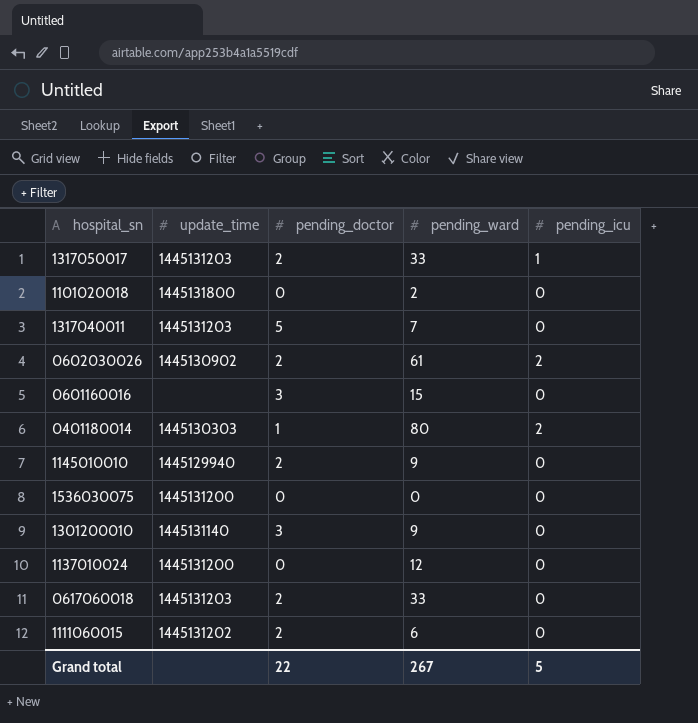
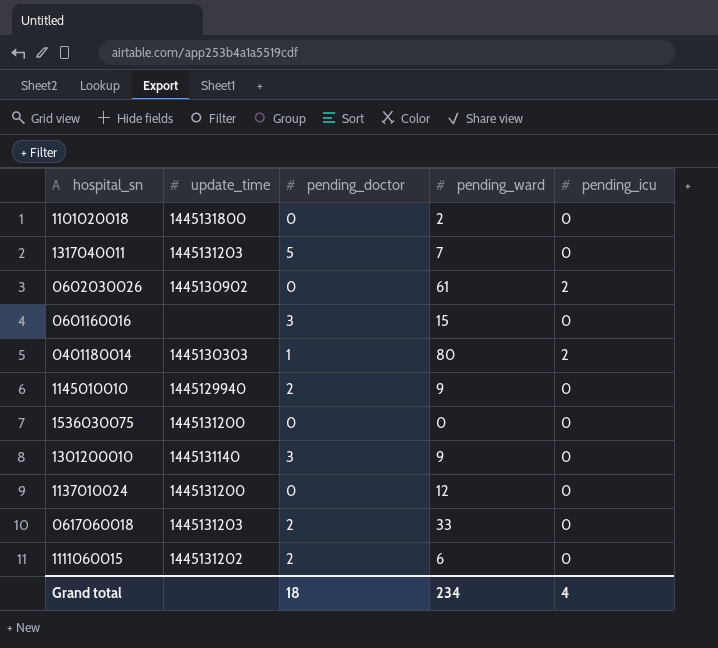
row 1317050017: 1445131203 | 2 | 33 | 1 -> none
0602030026 | pending_doctor: 2 -> 0
Grand total | pending_doctor: 22 -> 18
Grand total | pending_ward: 267 -> 234
Grand total | pending_icu: 5 -> 4

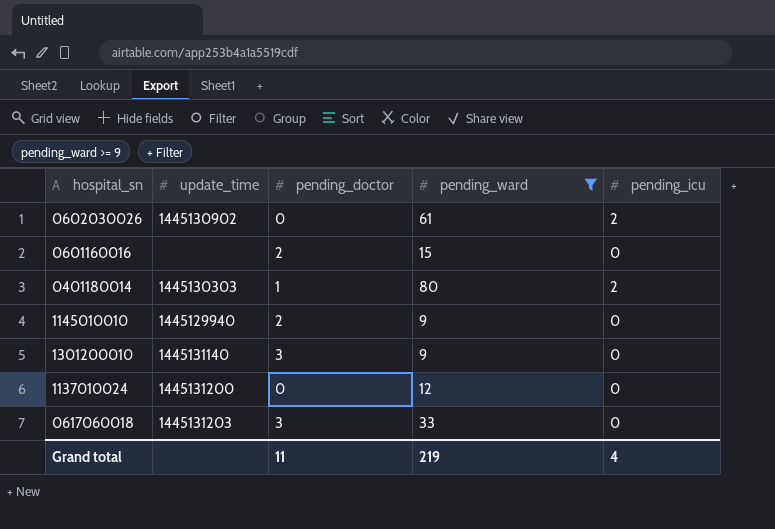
filter: none -> pending_ward >= 9
0601160016 | pending_doctor: 3 -> 2
0617060018 | pending_doctor: 2 -> 3
Grand total | pending_doctor: 18 -> 11
Grand total | pending_ward: 234 -> 219

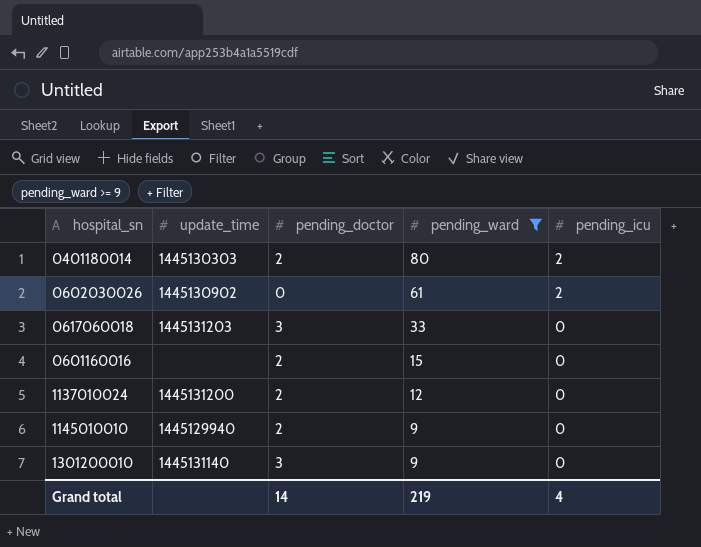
row order: none -> pending_ward descending
0401180014 | pending_doctor: 1 -> 2
1137010024 | pending_doctor: 0 -> 2
Grand total | pending_doctor: 11 -> 14

